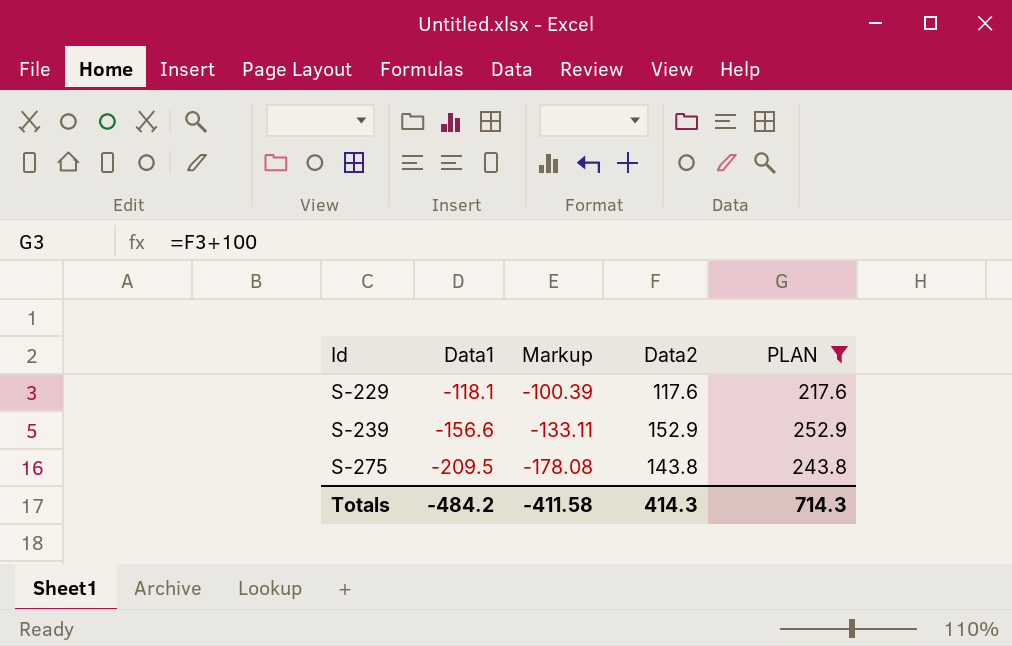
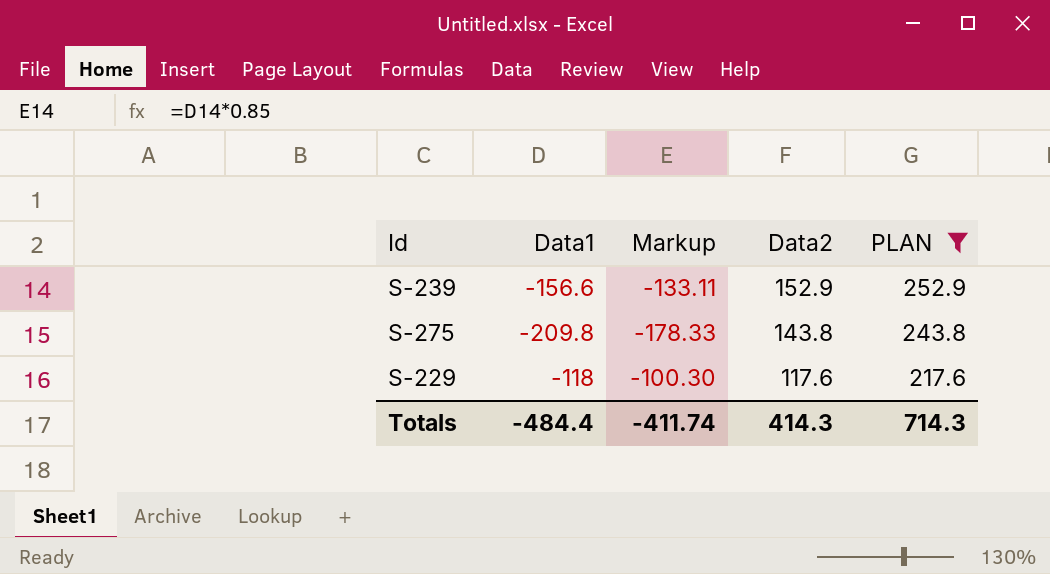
row order: Id ascending -> Data2 descending
S-275 | Data1: -209.5 -> -209.8
S-275 | Markup: -178.08 -> -178.33
S-229 | Data1: -118.1 -> -118
S-229 | Markup: -100.39 -> -100.30
Totals | Data1: -484.2 -> -484.4
Totals | Markup: -411.58 -> -411.74

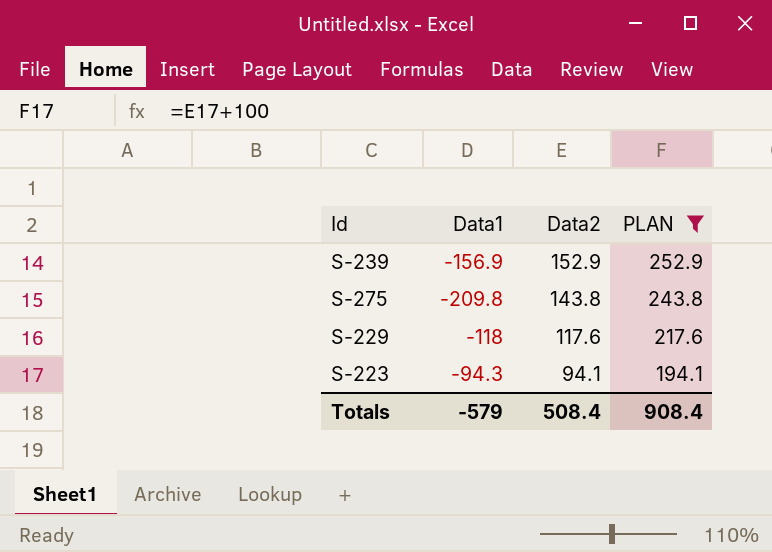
column Markup | formula: [Data1] * 0.85 -> none
S-239 | Data1: -156.6 -> -156.9
row S-223: none -> -94.3 | 94.1 | 194.1
Totals | Data1: -484.4 -> -579
Totals | Data2: 414.3 -> 508.4
Totals | PLAN: 714.3 -> 908.4

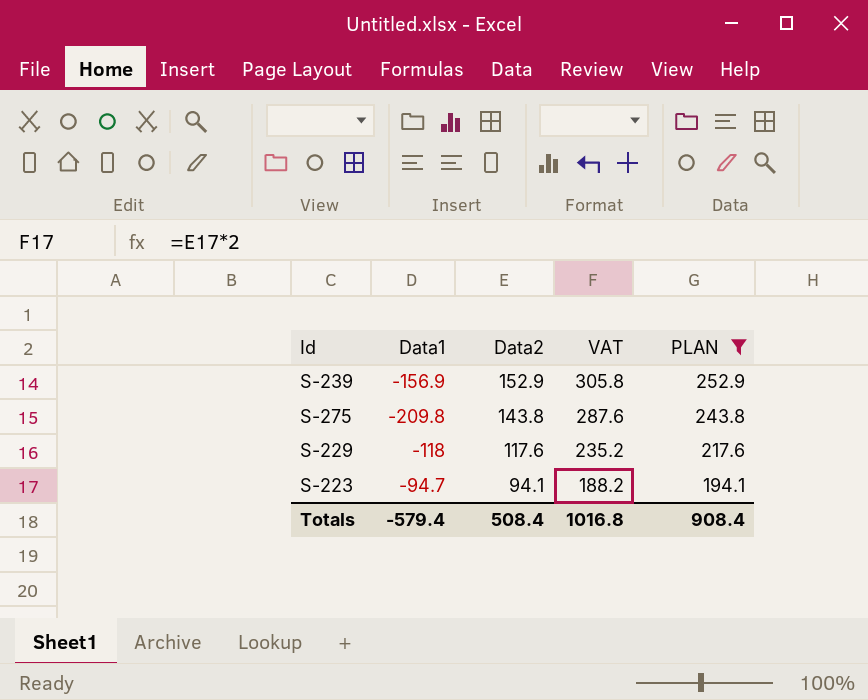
column VAT | formula: none -> [Data2] * 2
S-223 | Data1: -94.3 -> -94.7
Totals | Data1: -579 -> -579.4

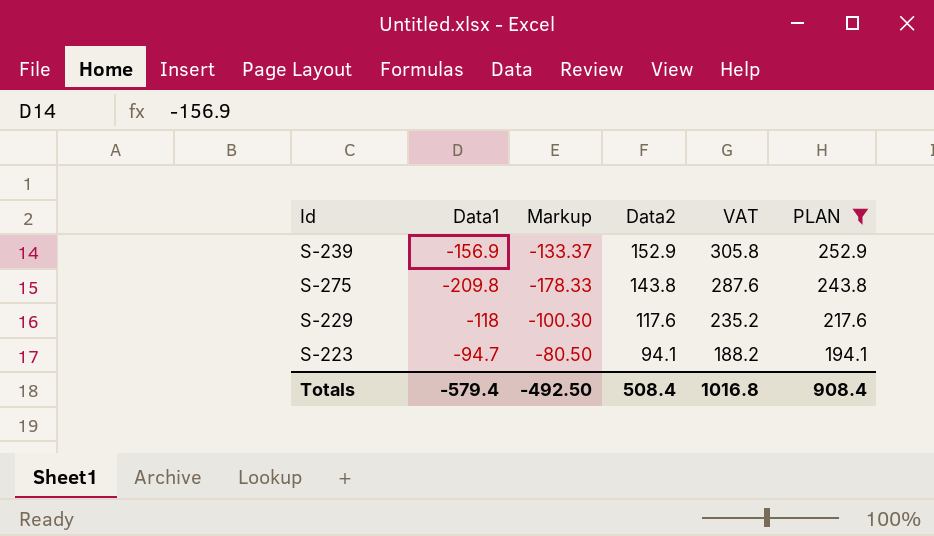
column Markup | formula: none -> [Data1] * 0.85

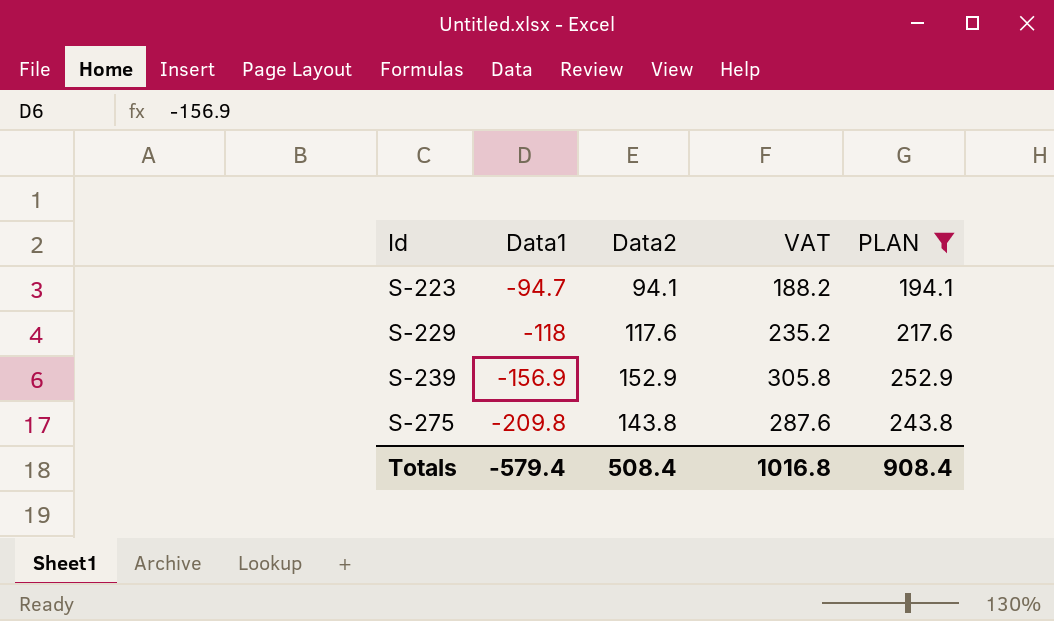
row order: Data2 descending -> Id ascending
column Markup | formula: [Data1] * 0.85 -> none

